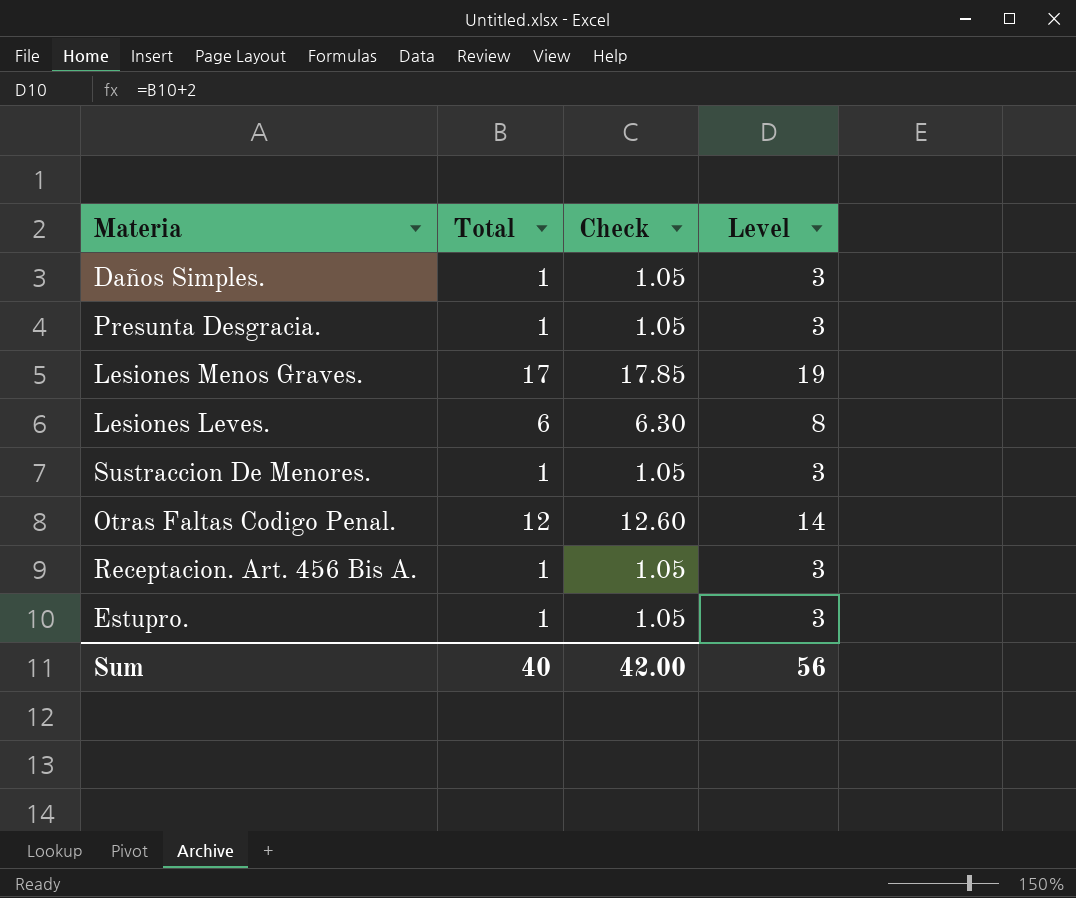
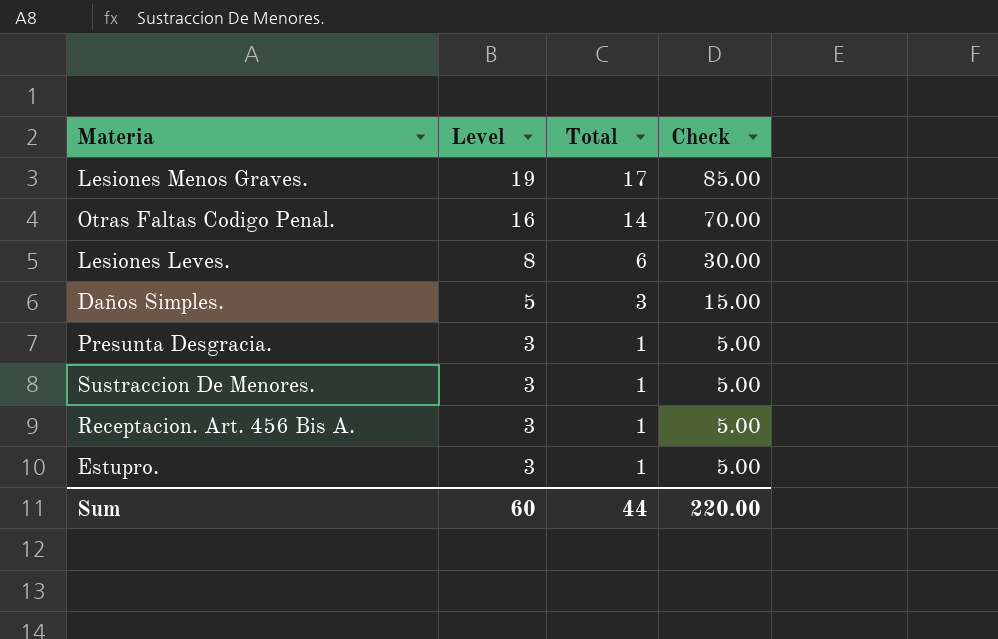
row order: none -> Level descending
column Level | position: 4 -> 2
column Check | formula: [Total] * 1.05 -> [Total] * 5
Otras Faltas Codigo Penal. | Level: 14 -> 16
Otras Faltas Codigo Penal. | Total: 12 -> 14
Daños Simples. | Level: 3 -> 5
Daños Simples. | Total: 1 -> 3
Sum | Level: 56 -> 60
Sum | Total: 40 -> 44
Sum | Check: 42.00 -> 220.00

